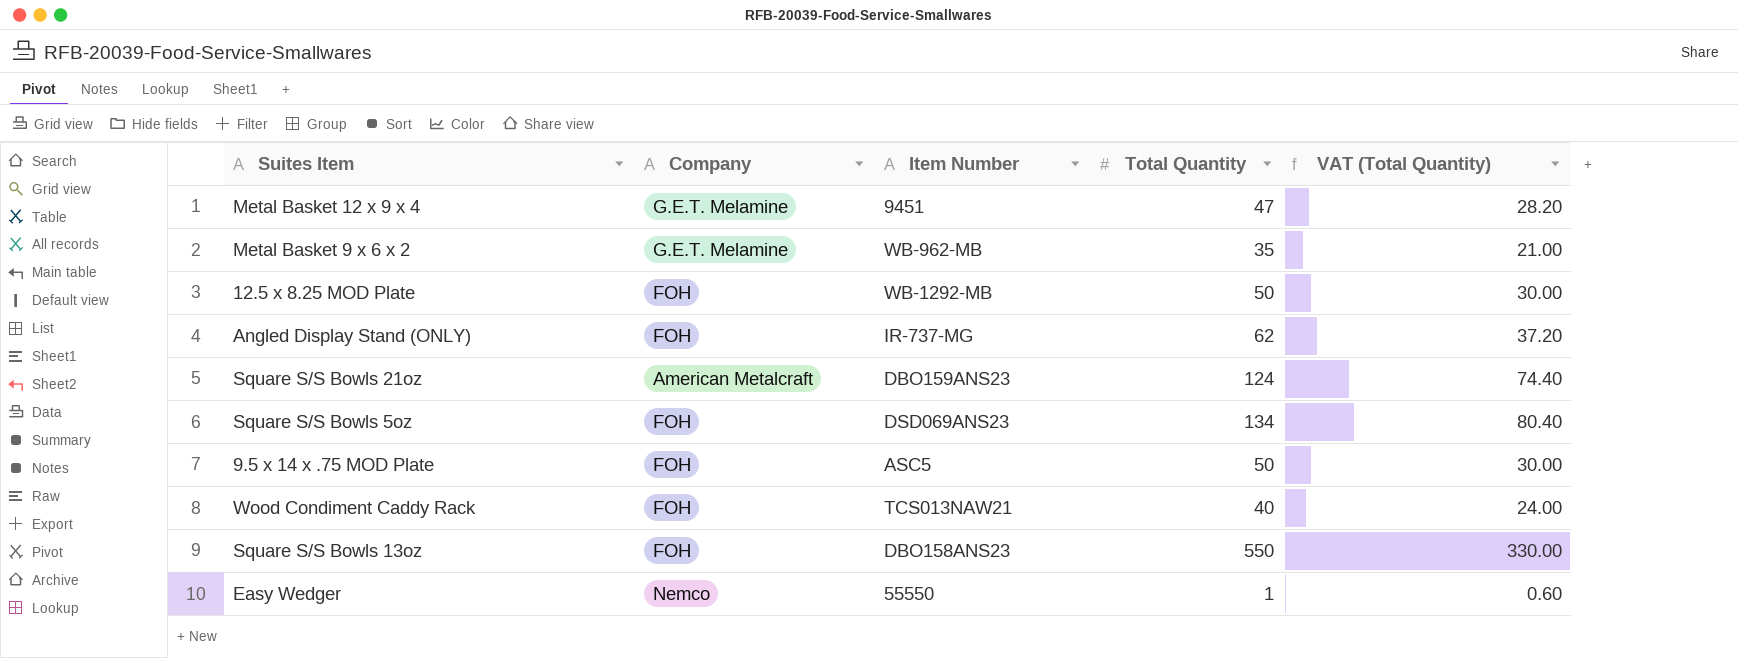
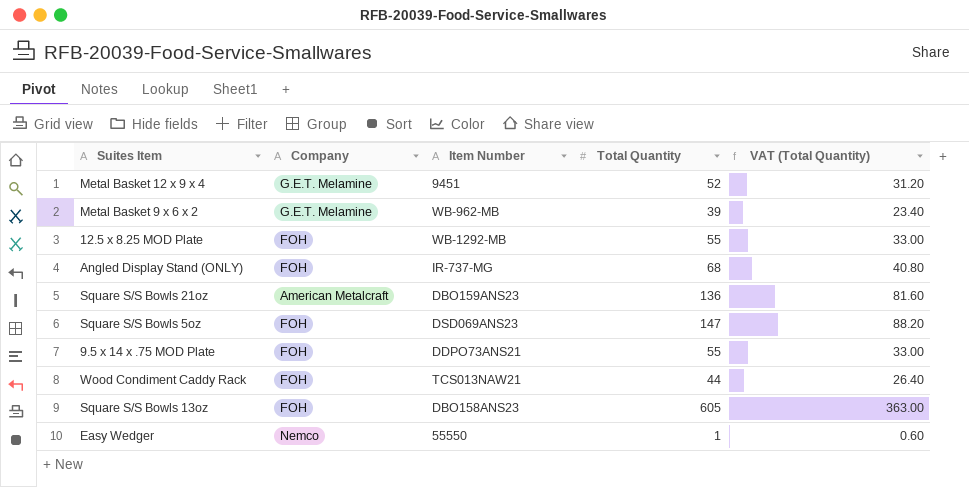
Metal Basket 12 x 9 x 4 | Total Quantity: 47 -> 52
Metal Basket 12 x 9 x 4 | VAT (Total Quantity): 28.20 -> 31.20
Metal Basket 9 x 6 x 2 | Total Quantity: 35 -> 39
Metal Basket 9 x 6 x 2 | VAT (Total Quantity): 21.00 -> 23.40
12.5 x 8.25 MOD Plate | Total Quantity: 50 -> 55
12.5 x 8.25 MOD Plate | VAT (Total Quantity): 30.00 -> 33.00
Angled Display Stand (ONLY) | Total Quantity: 62 -> 68
Angled Display Stand (ONLY) | VAT (Total Quantity): 37.20 -> 40.80
Square S/S Bowls 21oz | Total Quantity: 124 -> 136
Square S/S Bowls 21oz | VAT (Total Quantity): 74.40 -> 81.60
Square S/S Bowls 5oz | Total Quantity: 134 -> 147
Square S/S Bowls 5oz | VAT (Total Quantity): 80.40 -> 88.20
9.5 x 14 x .75 MOD Plate | Item Number: ASC5 -> DDPO73ANS21
9.5 x 14 x .75 MOD Plate | Total Quantity: 50 -> 55
9.5 x 14 x .75 MOD Plate | VAT (Total Quantity): 30.00 -> 33.00
Wood Condiment Caddy Rack | Total Quantity: 40 -> 44
Wood Condiment Caddy Rack | VAT (Total Quantity): 24.00 -> 26.40
Square S/S Bowls 13oz | Total Quantity: 550 -> 605
Square S/S Bowls 13oz | VAT (Total Quantity): 330.00 -> 363.00

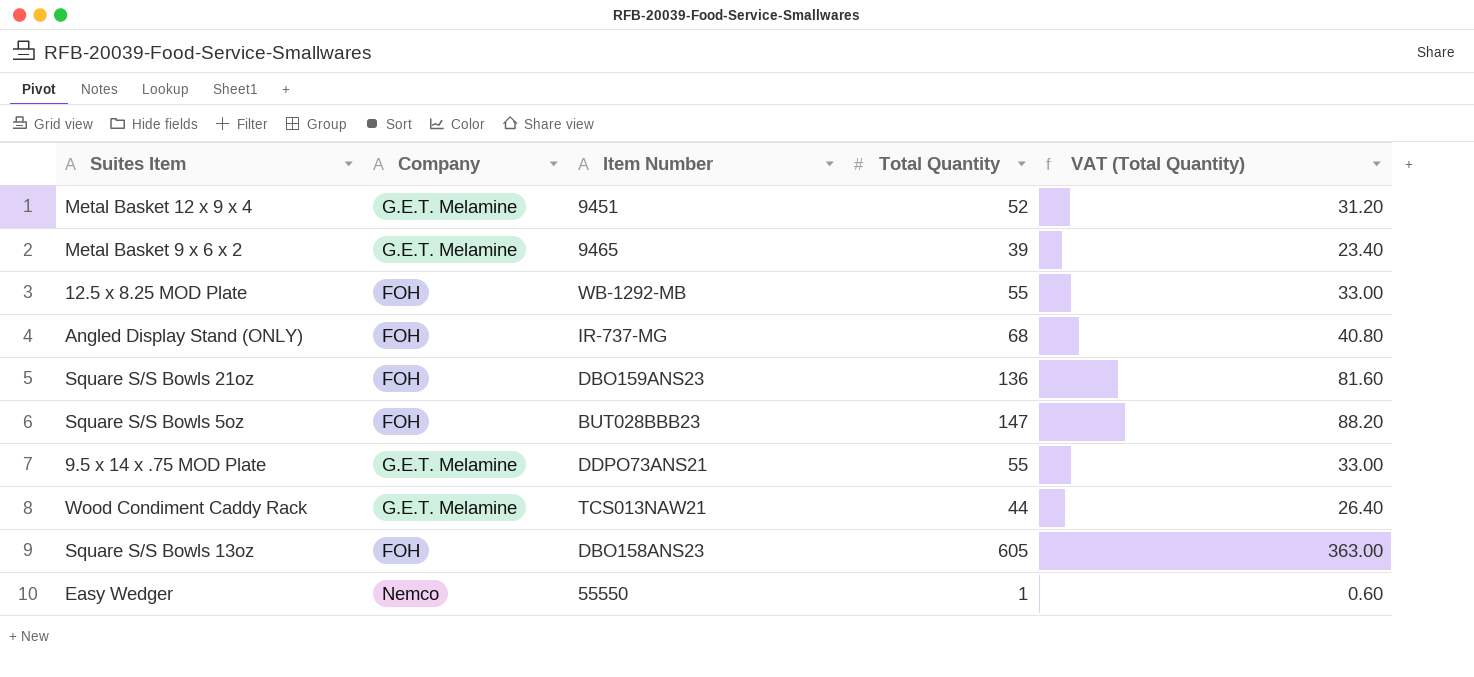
Metal Basket 9 x 6 x 2 | Item Number: WB-962-MB -> 9465
Square S/S Bowls 21oz | Company: American Metalcraft -> FOH
Square S/S Bowls 5oz | Item Number: DSD069ANS23 -> BUT028BBB23
9.5 x 14 x .75 MOD Plate | Company: FOH -> G.E.T. Melamine
Wood Condiment Caddy Rack | Company: FOH -> G.E.T. Melamine

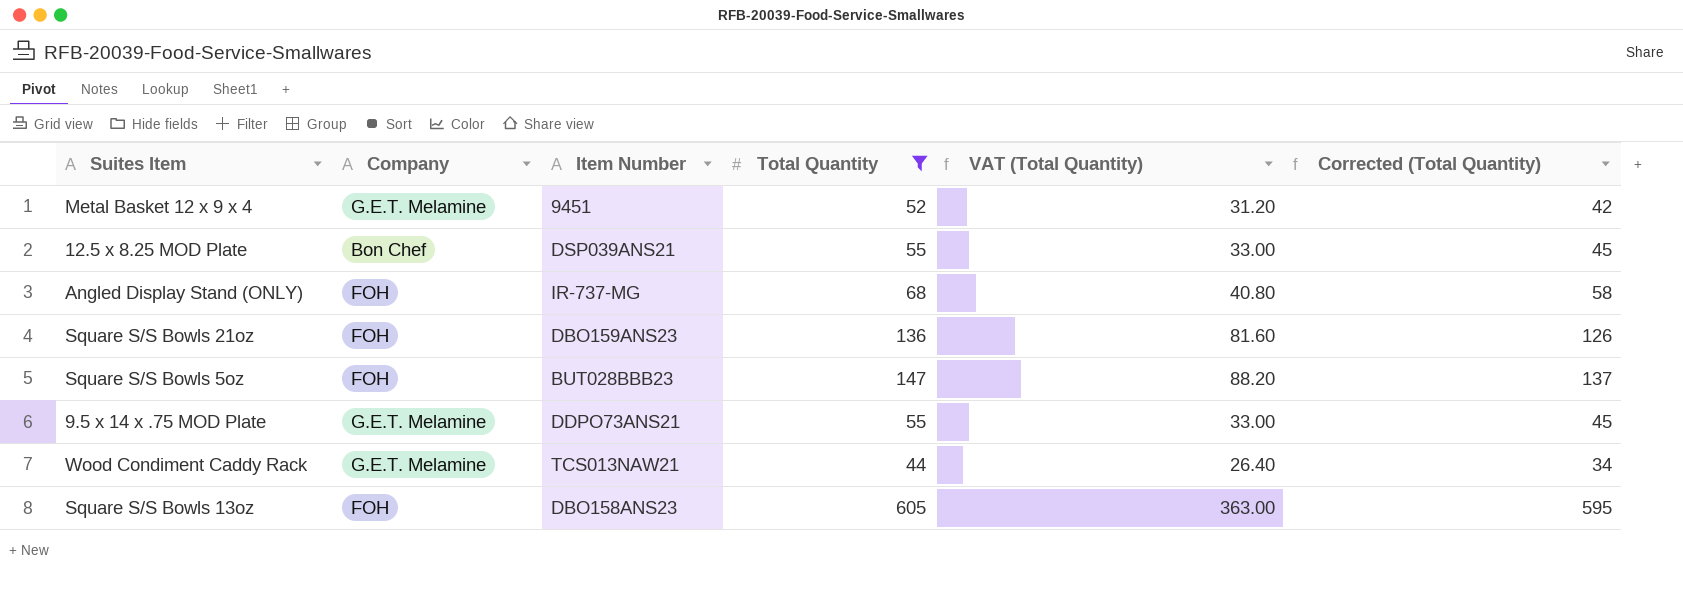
filter: none -> Total Quantity >= 44
column Corrected (Total Quantity) | formula: none -> [Total Quantity] - 10
12.5 x 8.25 MOD Plate | Company: FOH -> Bon Chef
12.5 x 8.25 MOD Plate | Item Number: WB-1292-MB -> DSP039ANS21

